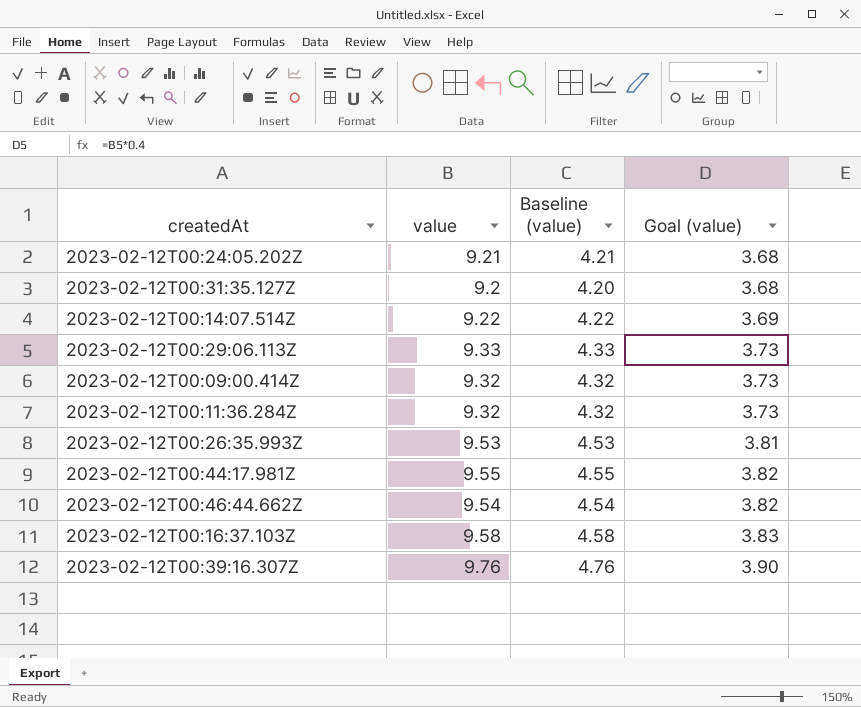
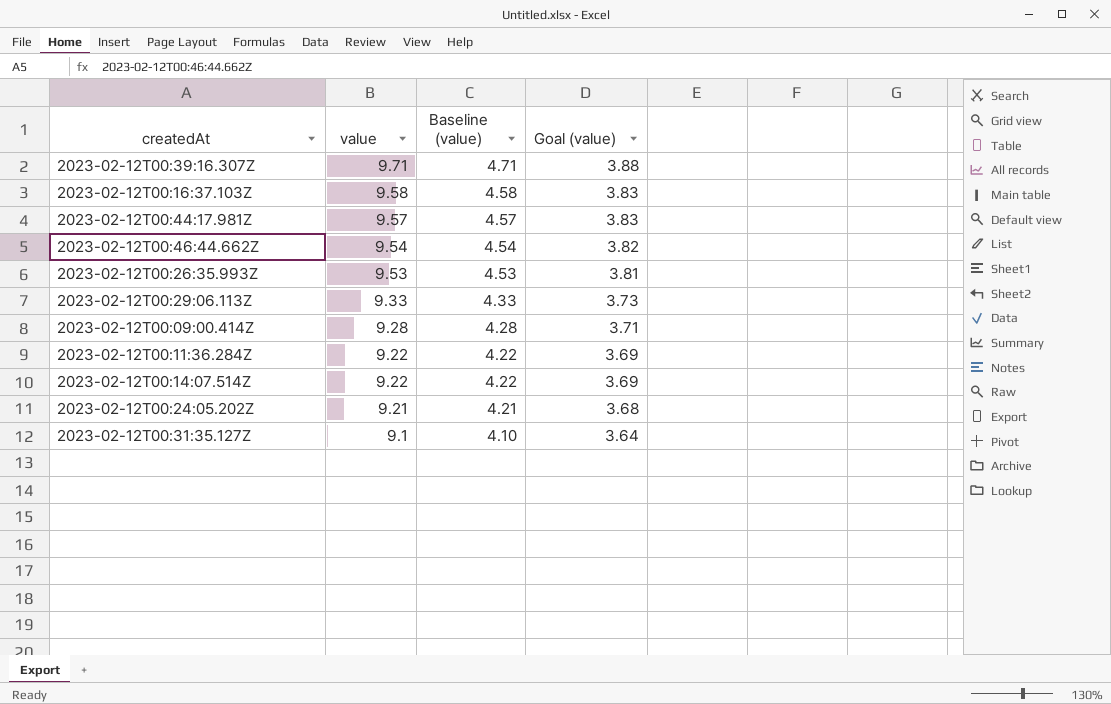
row order: Goal (value) ascending -> value descending
2023-02-12T00:39:16.307Z | value: 9.76 -> 9.71
2023-02-12T00:39:16.307Z | Baseline (value): 4.76 -> 4.71
2023-02-12T00:39:16.307Z | Goal (value): 3.90 -> 3.88
2023-02-12T00:44:17.981Z | value: 9.55 -> 9.57
2023-02-12T00:44:17.981Z | Baseline (value): 4.55 -> 4.57
2023-02-12T00:44:17.981Z | Goal (value): 3.82 -> 3.83
2023-02-12T00:09:00.414Z | value: 9.32 -> 9.28
2023-02-12T00:09:00.414Z | Baseline (value): 4.32 -> 4.28
2023-02-12T00:09:00.414Z | Goal (value): 3.73 -> 3.71
2023-02-12T00:11:36.284Z | value: 9.32 -> 9.22
2023-02-12T00:11:36.284Z | Baseline (value): 4.32 -> 4.22
2023-02-12T00:11:36.284Z | Goal (value): 3.73 -> 3.69
2023-02-12T00:31:35.127Z | value: 9.2 -> 9.1
2023-02-12T00:31:35.127Z | Baseline (value): 4.20 -> 4.10
2023-02-12T00:31:35.127Z | Goal (value): 3.68 -> 3.64

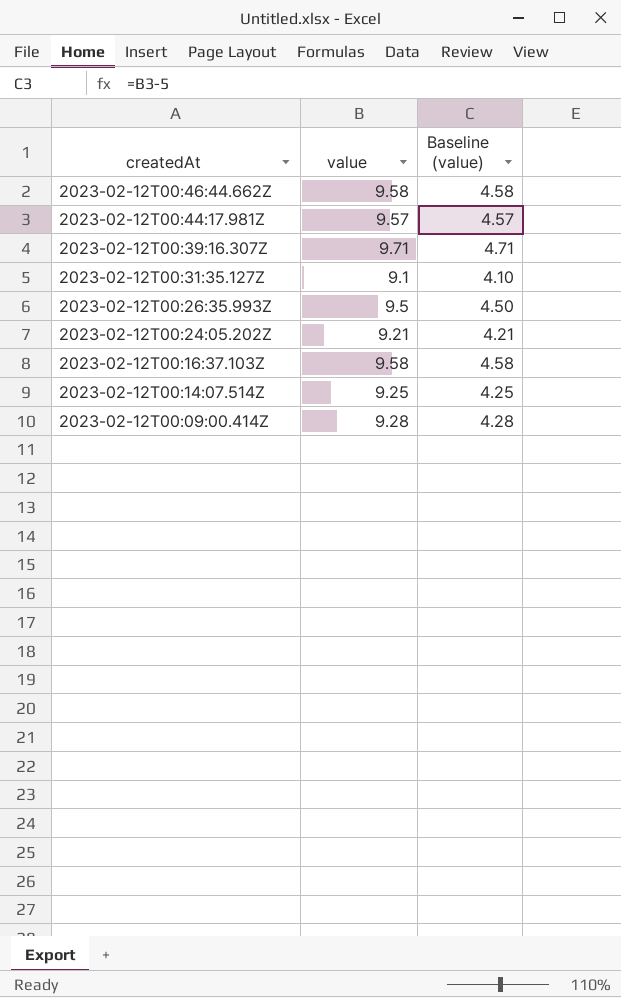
row order: value descending -> createdAt descending
column Goal (value) | formula: [value] * 0.4 -> none
row 2023-02-12T00:29:06.113Z: 9.33 | 4.33 | 3.73 -> none
row 2023-02-12T00:11:36.284Z: 9.22 | 4.22 | 3.69 -> none
2023-02-12T00:46:44.662Z | value: 9.54 -> 9.58
2023-02-12T00:46:44.662Z | Baseline (value): 4.54 -> 4.58
2023-02-12T00:26:35.993Z | value: 9.53 -> 9.5
2023-02-12T00:26:35.993Z | Baseline (value): 4.53 -> 4.50
2023-02-12T00:14:07.514Z | value: 9.22 -> 9.25
2023-02-12T00:14:07.514Z | Baseline (value): 4.22 -> 4.25

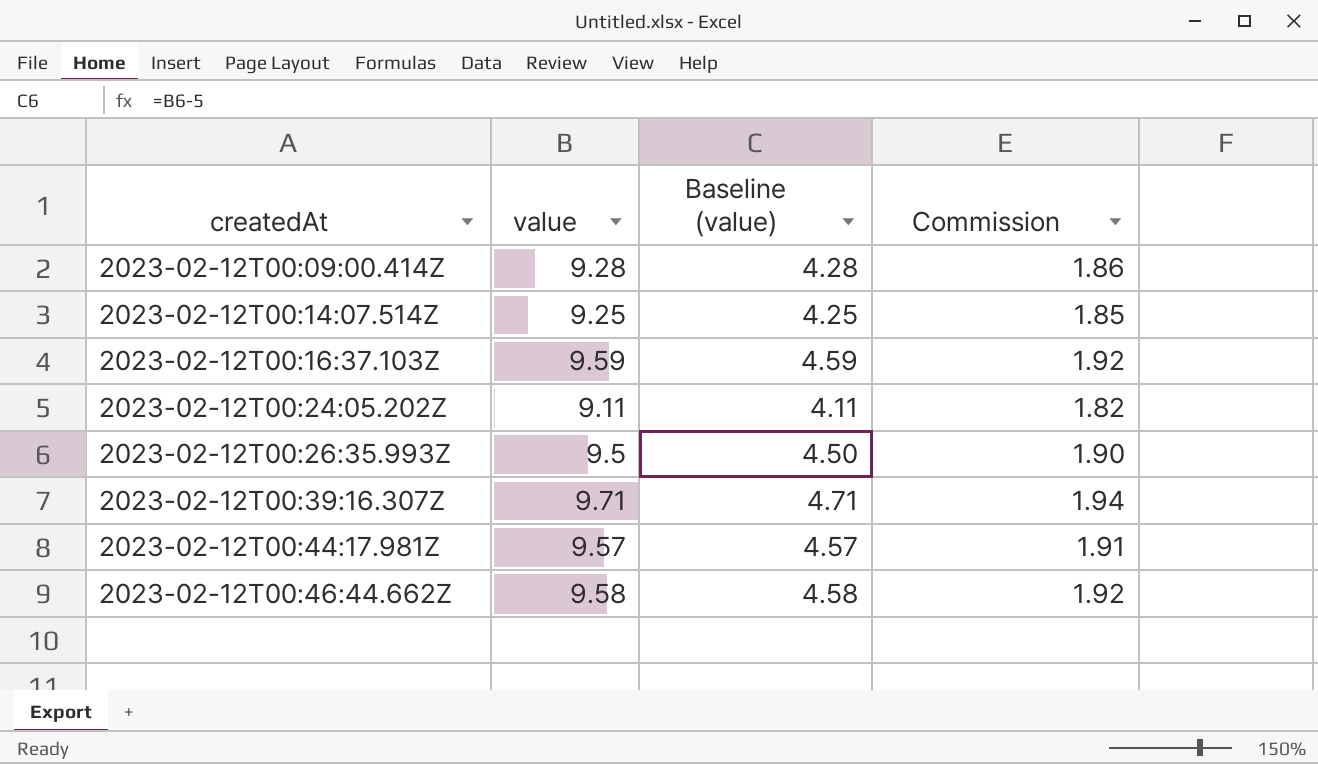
row order: createdAt descending -> createdAt ascending
column Commission | formula: none -> [value] * 0.2
row 2023-02-12T00:31:35.127Z: 9.1 | 4.10 -> none
2023-02-12T00:16:37.103Z | value: 9.58 -> 9.59
2023-02-12T00:16:37.103Z | Baseline (value): 4.58 -> 4.59
2023-02-12T00:24:05.202Z | value: 9.21 -> 9.11
2023-02-12T00:24:05.202Z | Baseline (value): 4.21 -> 4.11

